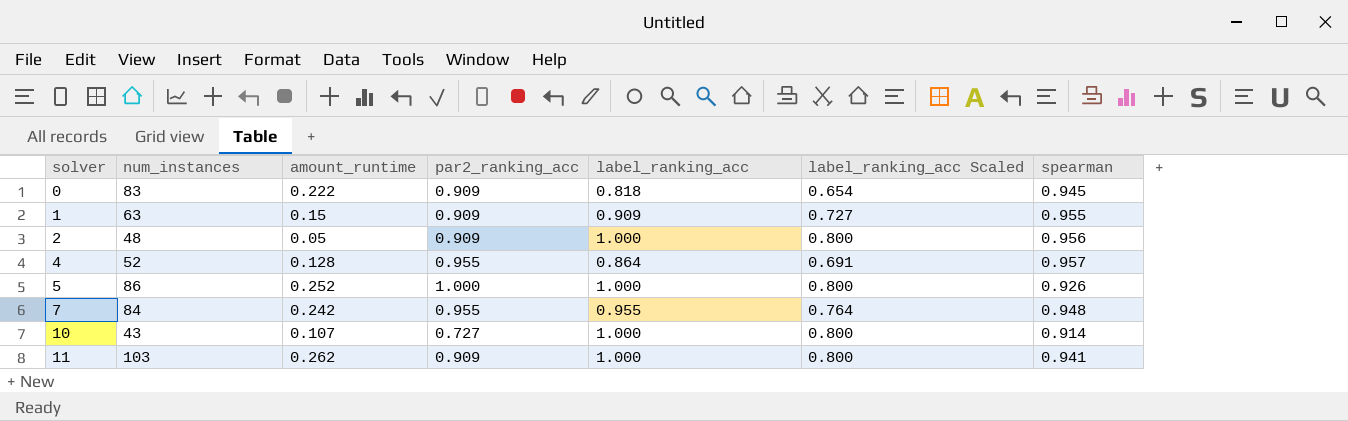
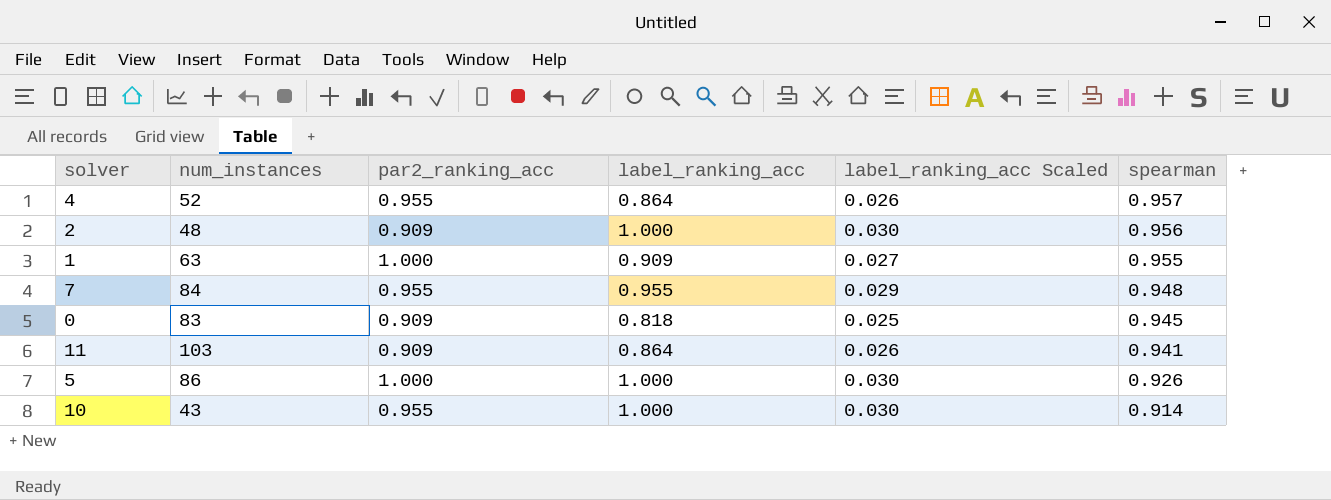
row order: solver ascending -> spearman descending
column amount_runtime | position: 3 -> none
column label_ranking_acc Scaled | formula: [label_ranking_acc] * 0.8 -> [label_ranking_acc] * 0.03
1 | par2_ranking_acc: 0.909 -> 1.000
11 | label_ranking_acc: 1.000 -> 0.864
10 | par2_ranking_acc: 0.727 -> 0.955

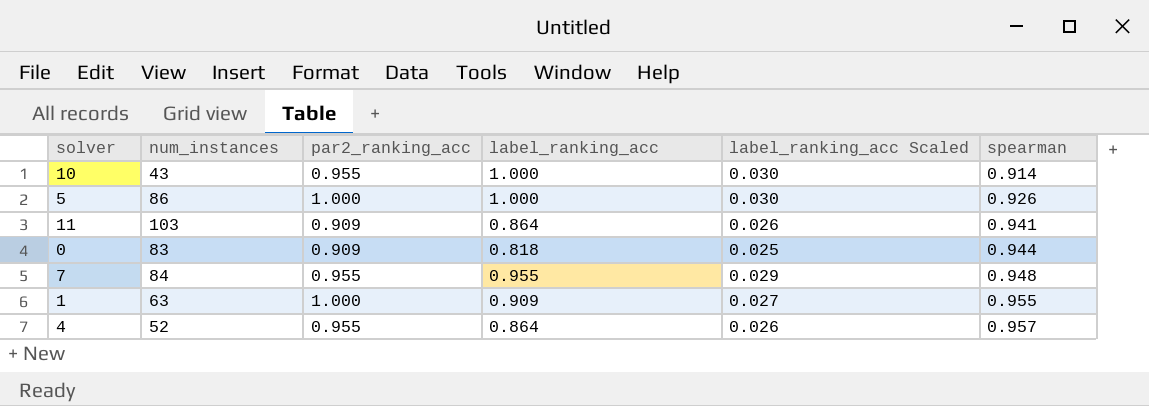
row order: spearman descending -> spearman ascending
row 2: 48 | 0.909 | 1.000 | 0.030 | 0.956 -> none
0 | spearman: 0.945 -> 0.944

